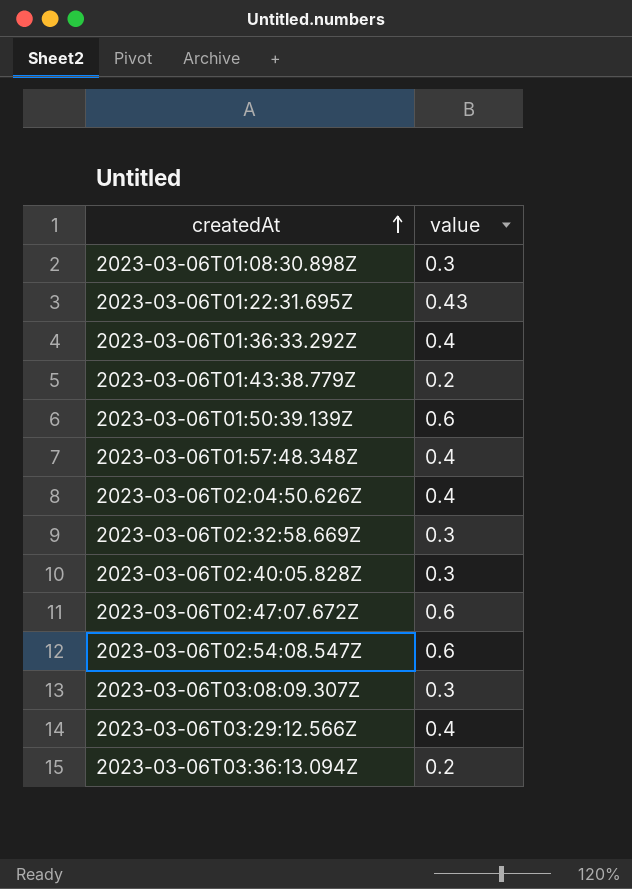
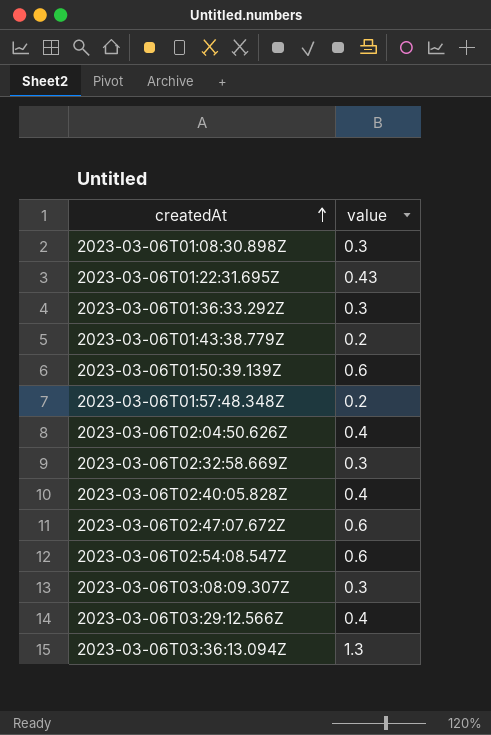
2023-03-06T01:36:33.292Z | value: 0.4 -> 0.3
2023-03-06T01:57:48.348Z | value: 0.4 -> 0.2
2023-03-06T02:40:05.828Z | value: 0.3 -> 0.4
2023-03-06T03:36:13.094Z | value: 0.2 -> 1.3

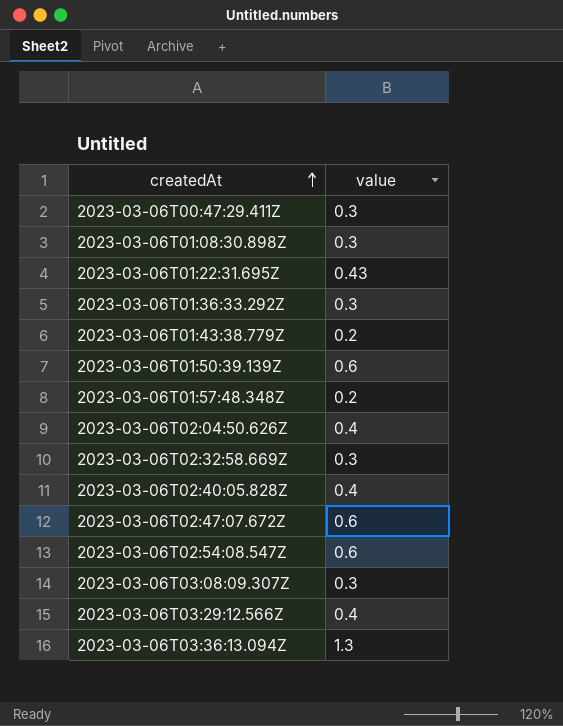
row 2023-03-06T00:47:29.411Z: none -> 0.3

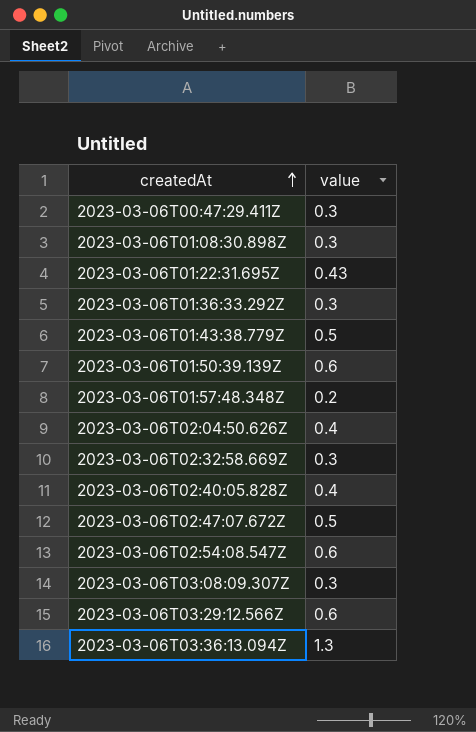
2023-03-06T01:43:38.779Z | value: 0.2 -> 0.5
2023-03-06T02:47:07.672Z | value: 0.6 -> 0.5
2023-03-06T03:29:12.566Z | value: 0.4 -> 0.6

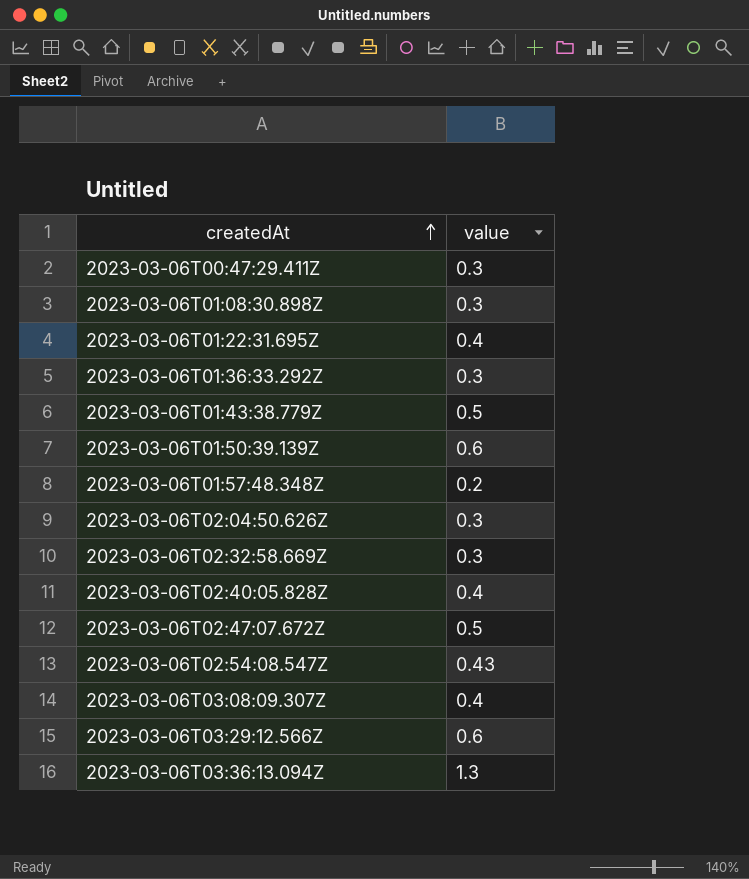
2023-03-06T01:22:31.695Z | value: 0.43 -> 0.4
2023-03-06T02:04:50.626Z | value: 0.4 -> 0.3
2023-03-06T02:54:08.547Z | value: 0.6 -> 0.43
2023-03-06T03:08:09.307Z | value: 0.3 -> 0.4

